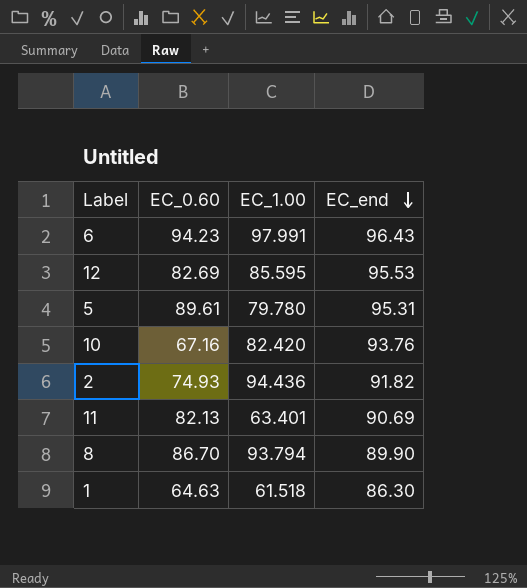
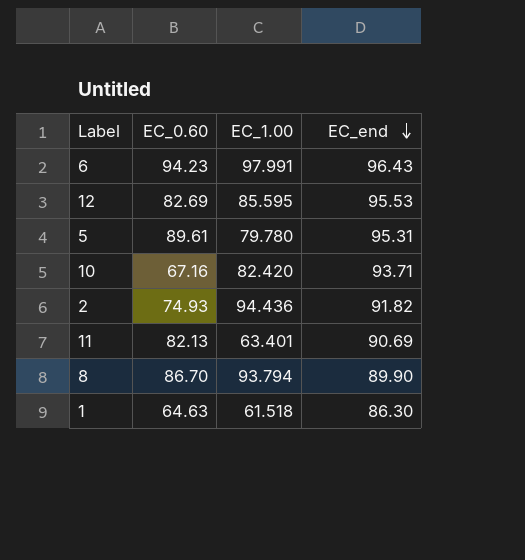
10 | EC_end: 93.76 -> 93.71

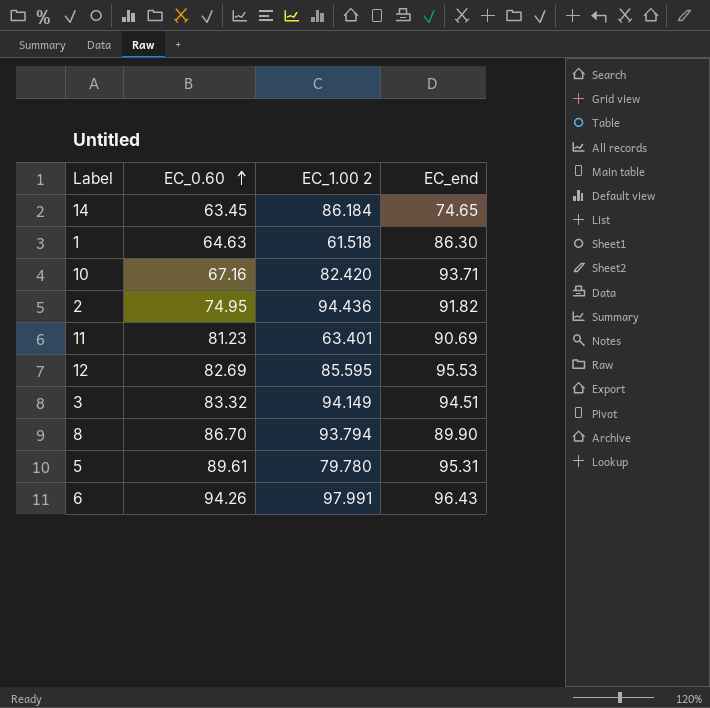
row order: EC_end descending -> EC_0.60 ascending
column name: EC_1.00 -> EC_1.00 2
row 14: none -> 63.45 | 86.184 | 74.65
2 | EC_0.60: 74.93 -> 74.95
11 | EC_0.60: 82.13 -> 81.23
row 3: none -> 83.32 | 94.149 | 94.51
6 | EC_0.60: 94.23 -> 94.26

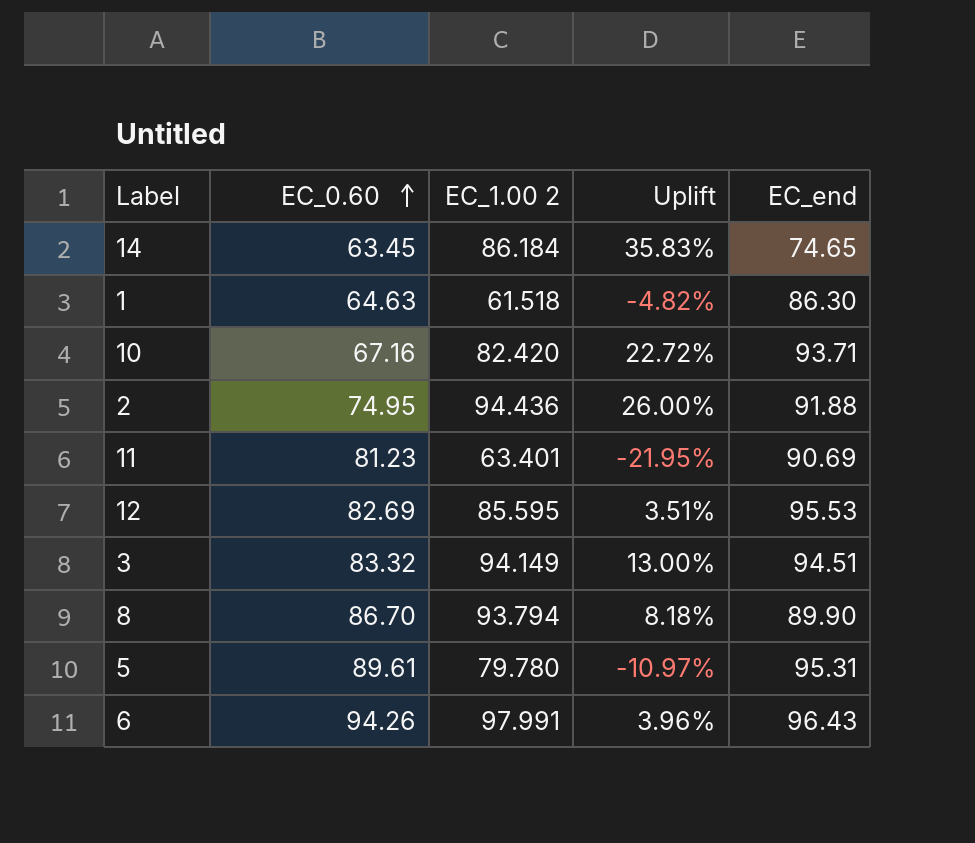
column Uplift | formula: none -> ([EC_1.00 2] - [EC_0.60]) / [EC_0.60]
2 | EC_end: 91.82 -> 91.88

